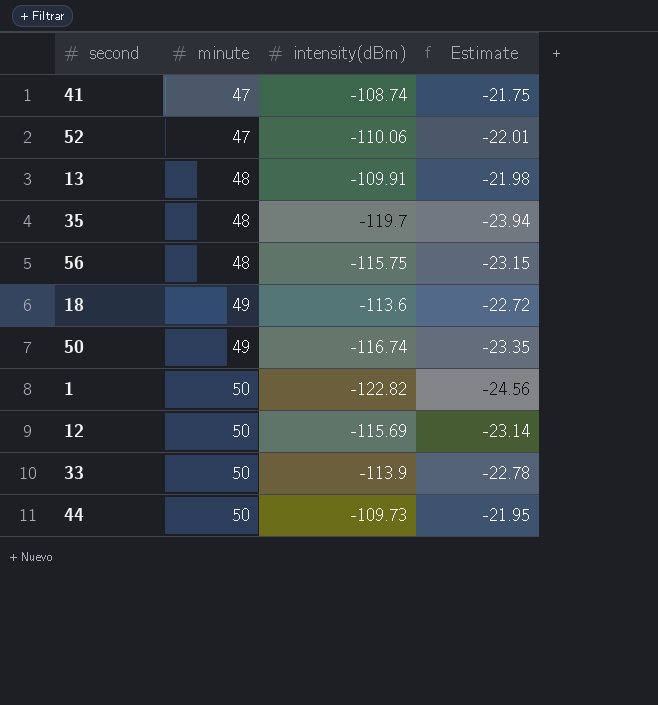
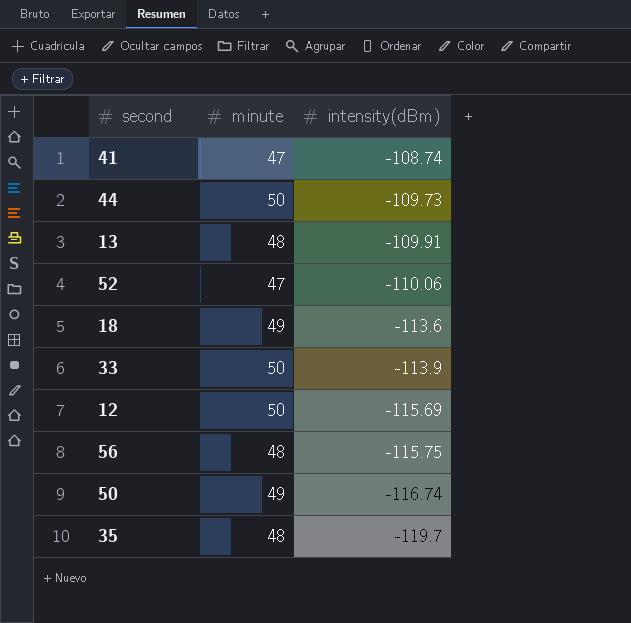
row order: minute ascending -> intensity(dBm) descending
column Estimate | formula: [intensity(dBm)] * 0.2 -> none
row 1: 50 | -122.82 | -24.56 -> none

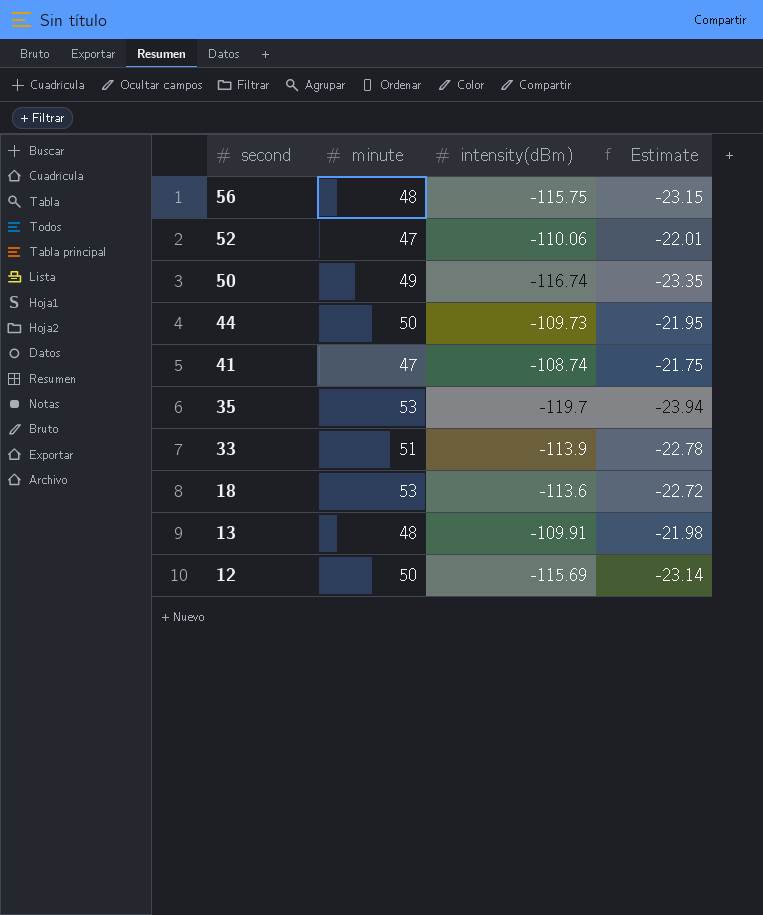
row order: intensity(dBm) descending -> second descending
column Estimate | formula: none -> [intensity(dBm)] * 0.2
35 | minute: 48 -> 53
33 | minute: 50 -> 51
18 | minute: 49 -> 53

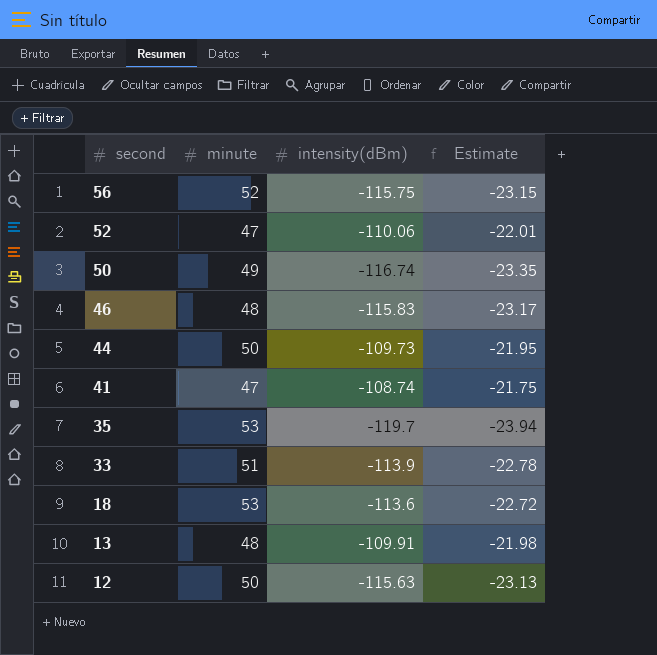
56 | minute: 48 -> 52
row 46: none -> 48 | -115.83 | -23.17
12 | intensity(dBm): -115.69 -> -115.63
12 | Estimate: -23.14 -> -23.13

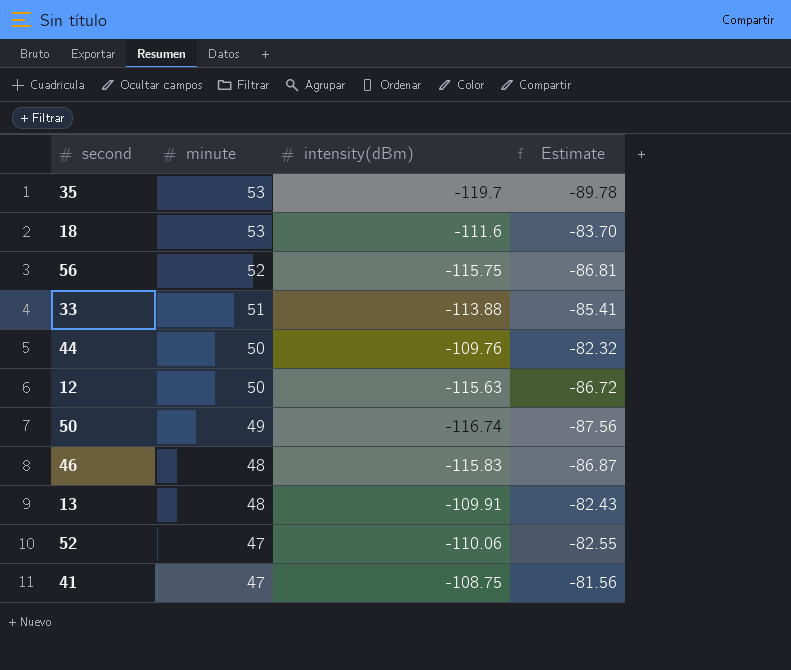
row order: second descending -> minute descending
column Estimate | formula: [intensity(dBm)] * 0.2 -> [intensity(dBm)] * 0.75
18 | intensity(dBm): -113.6 -> -111.6
33 | intensity(dBm): -113.9 -> -113.88
44 | intensity(dBm): -109.73 -> -109.76
41 | intensity(dBm): -108.74 -> -108.75

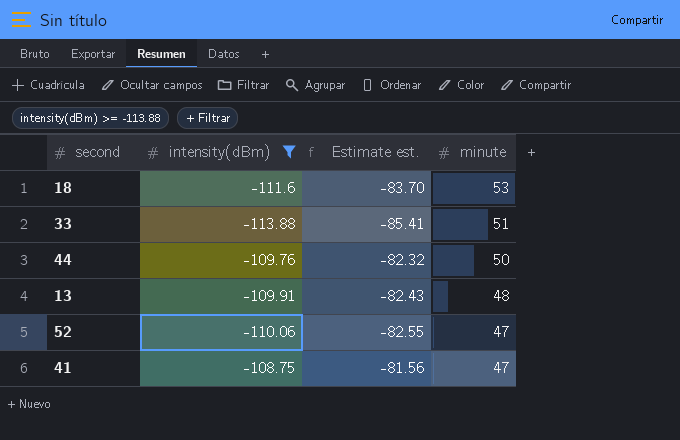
filter: none -> intensity(dBm) >= -113.88
column name: Estimate -> Estimate est.
column minute | position: 2 -> 4

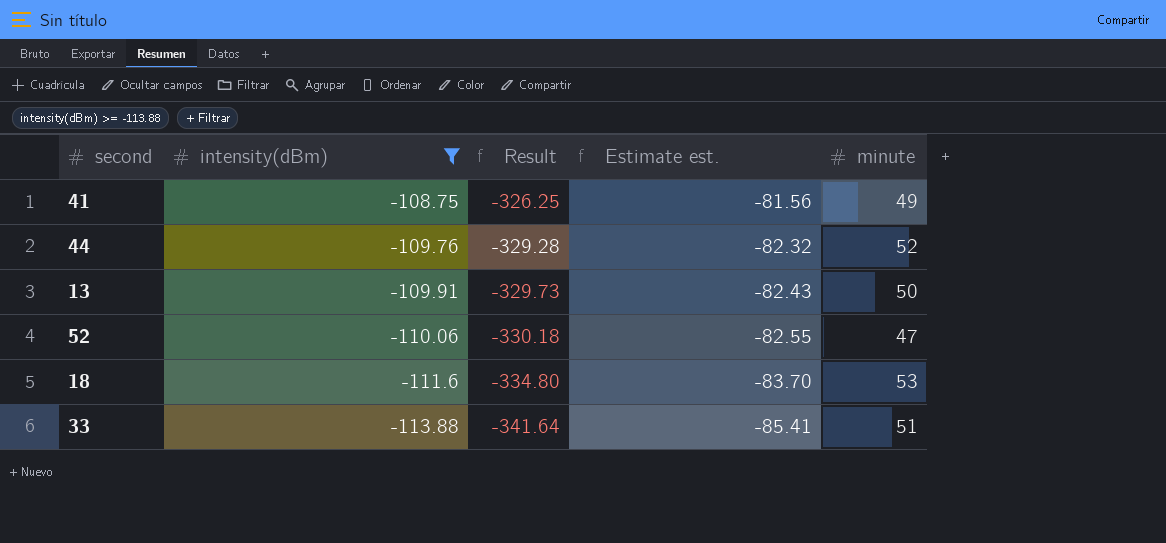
row order: minute descending -> intensity(dBm) descending
column Result | formula: none -> [intensity(dBm)] * 3
41 | minute: 47 -> 49
44 | minute: 50 -> 52
13 | minute: 48 -> 50

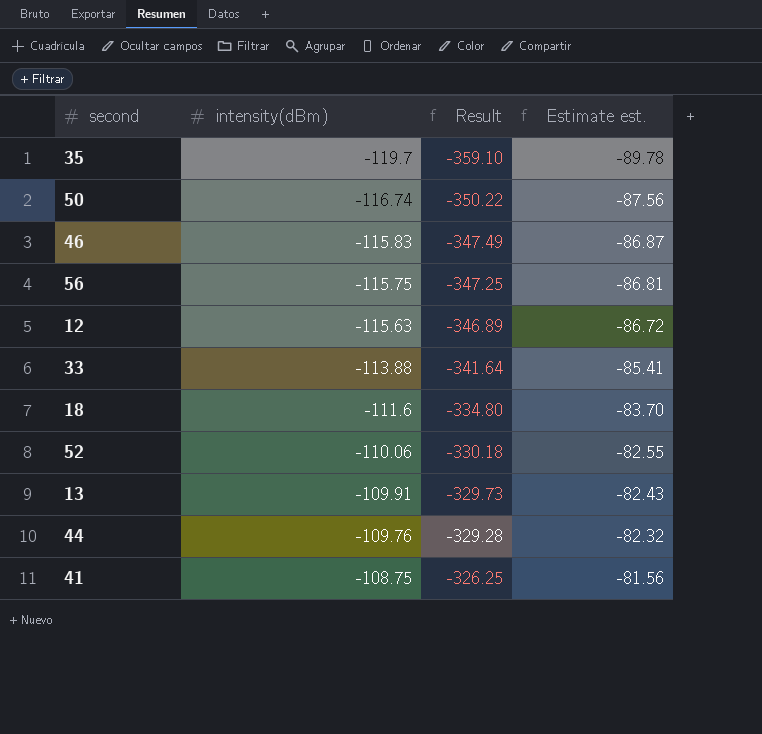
filter: intensity(dBm) >= -113.88 -> none
row order: intensity(dBm) descending -> intensity(dBm) ascending
column minute | position: 5 -> none

